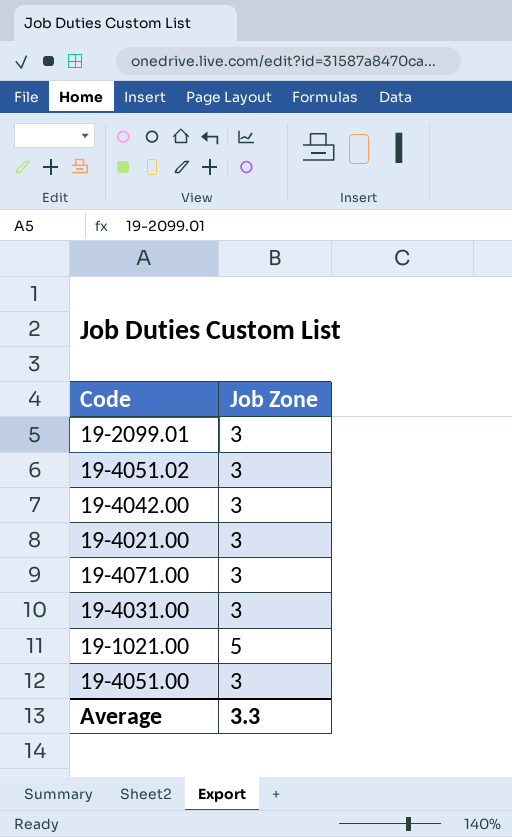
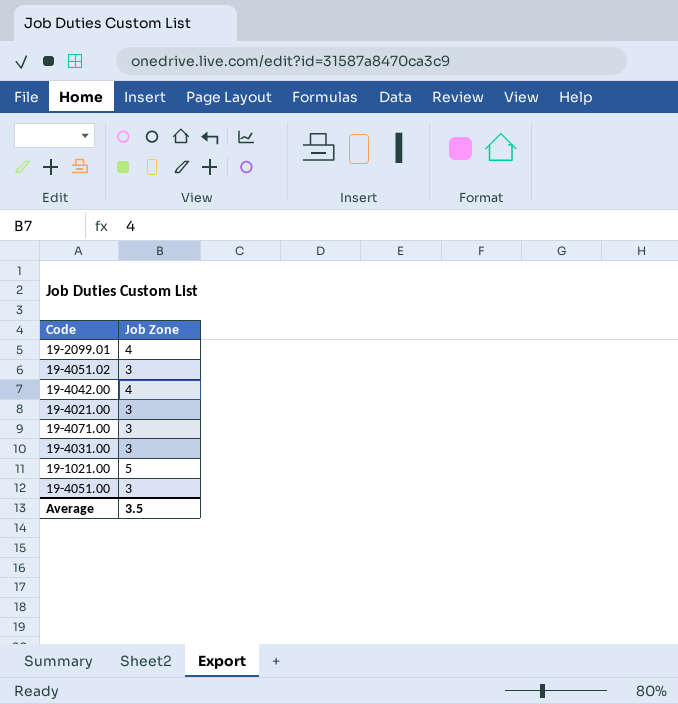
19-2099.01 | Job Zone: 3 -> 4
19-4042.00 | Job Zone: 3 -> 4
Average | Job Zone: 3.3 -> 3.5

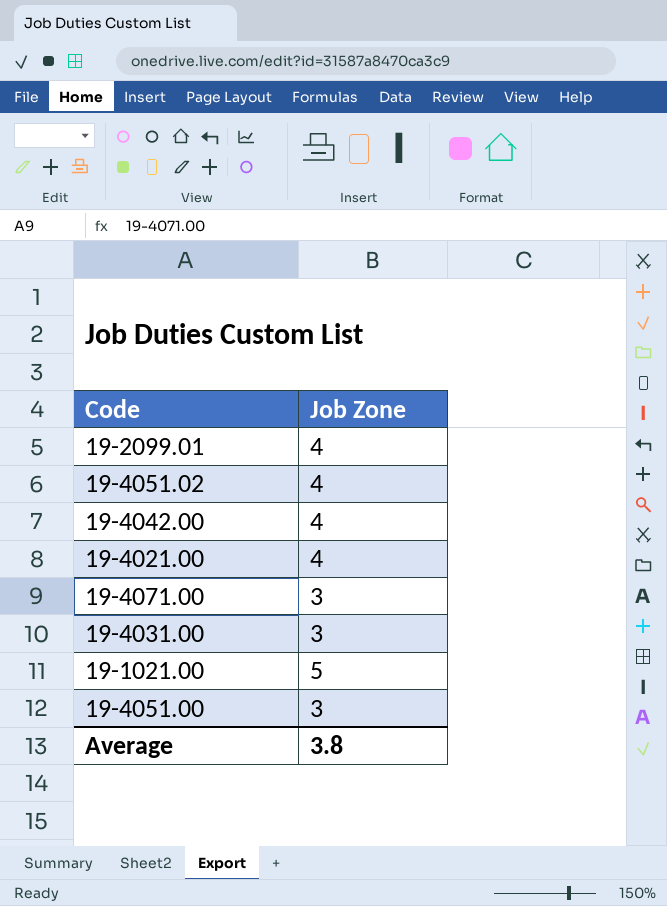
19-4051.02 | Job Zone: 3 -> 4
19-4021.00 | Job Zone: 3 -> 4
Average | Job Zone: 3.5 -> 3.8

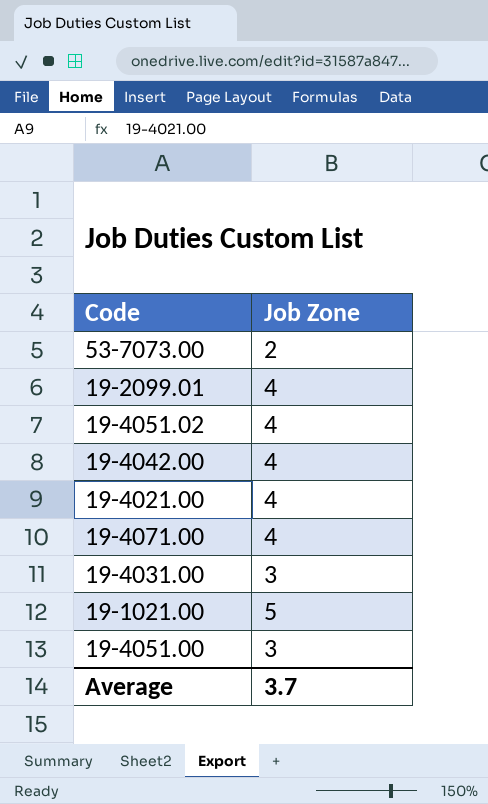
row 53-7073.00: none -> 2
19-4071.00 | Job Zone: 3 -> 4
Average | Job Zone: 3.8 -> 3.7

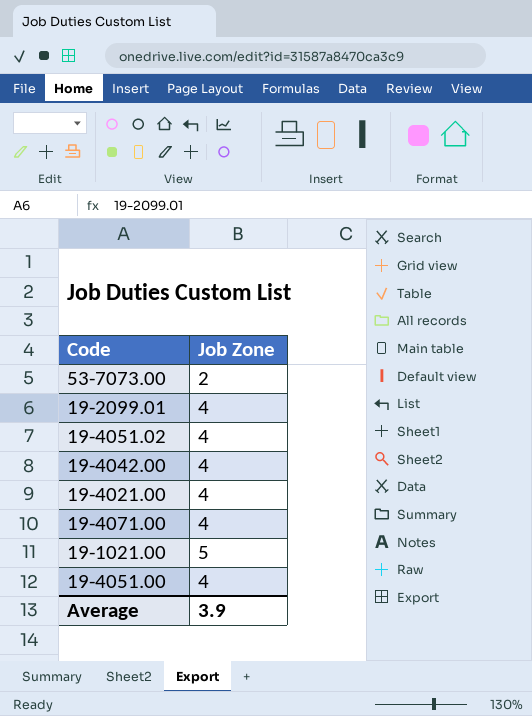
row 19-4031.00: 3 -> none
19-4051.00 | Job Zone: 3 -> 4
Average | Job Zone: 3.7 -> 3.9

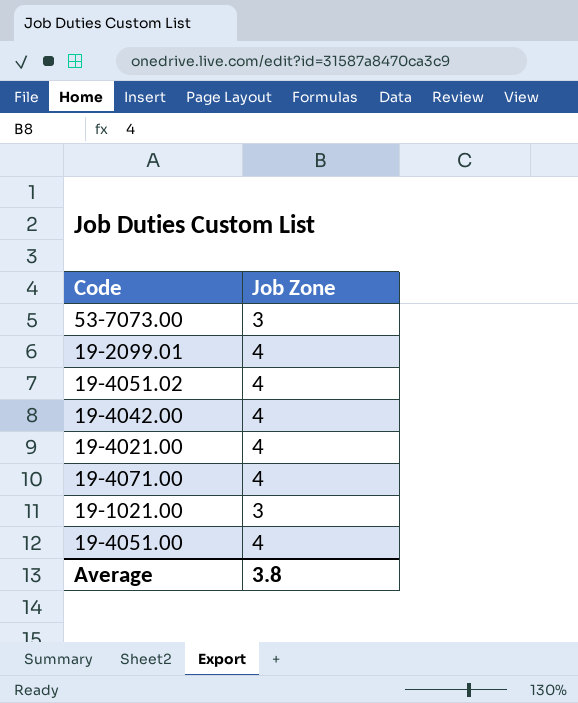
53-7073.00 | Job Zone: 2 -> 3
19-1021.00 | Job Zone: 5 -> 3
Average | Job Zone: 3.9 -> 3.8

